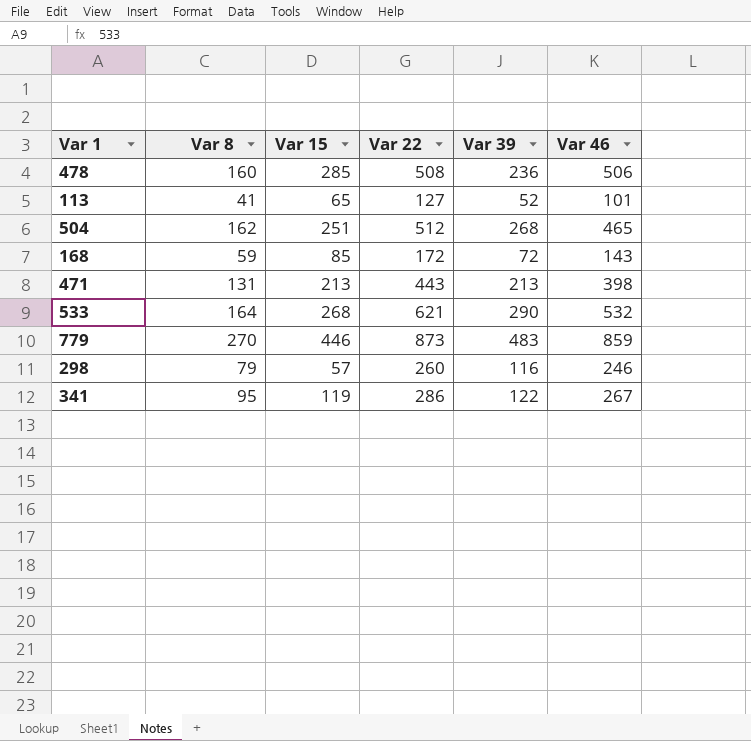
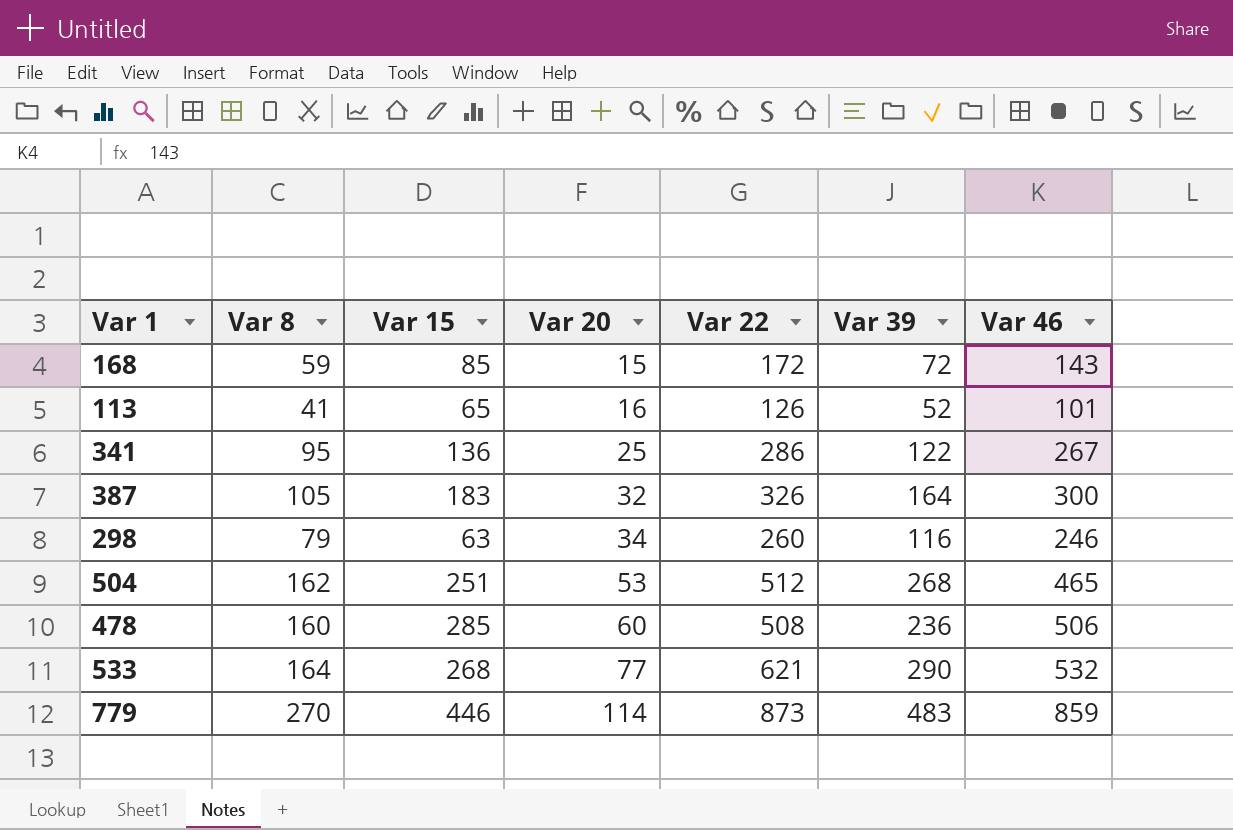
row order: none -> Var 20 ascending
column Var 20 | position: none -> 4
row 471: 131 | 213 | 443 | 213 | 398 -> none
113 | Var 22: 127 -> 126
341 | Var 15: 119 -> 136
row 387: none -> 105 | 183 | 32 | 326 | 164 | 300
298 | Var 15: 57 -> 63

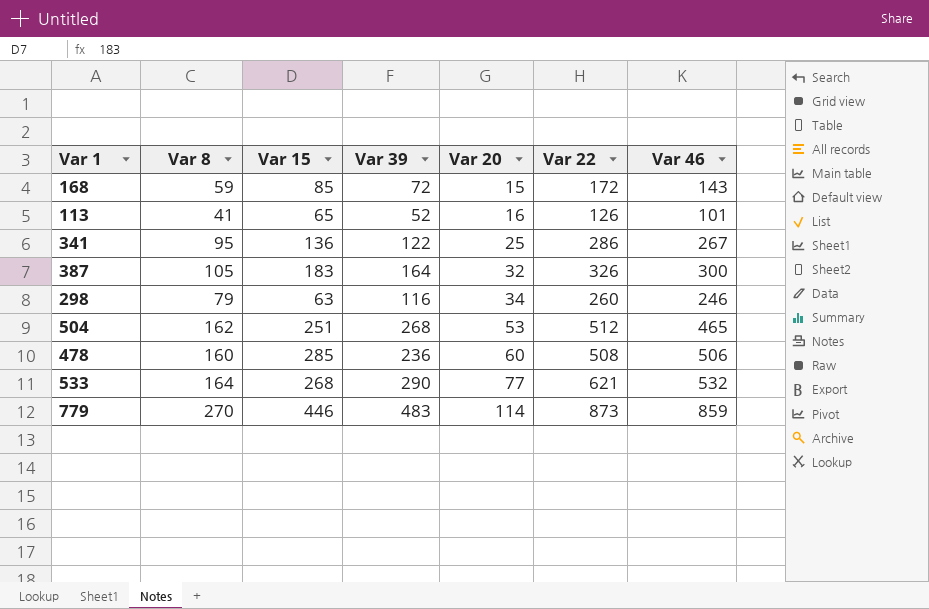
column Var 39 | position: 6 -> 4

